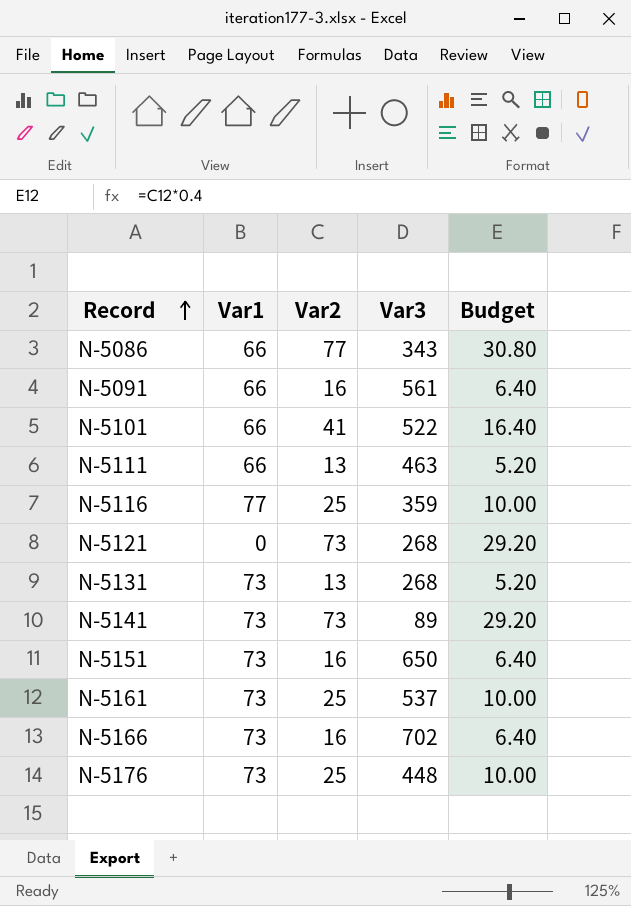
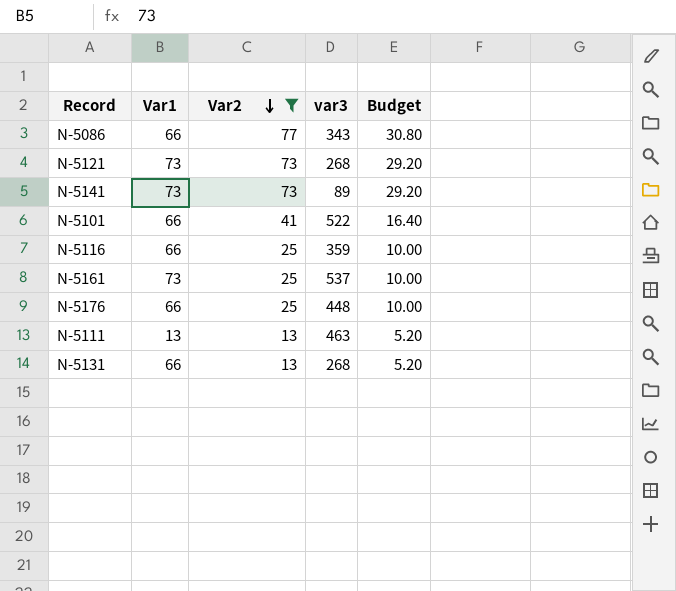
filter: none -> Var2 != 16
row order: Record ascending -> Var2 descending
column name: Var3 -> var3
N-5121 | Var1: 0 -> 73
N-5116 | Var1: 77 -> 66
N-5176 | Var1: 73 -> 66
N-5111 | Var1: 66 -> 13
N-5131 | Var1: 73 -> 66

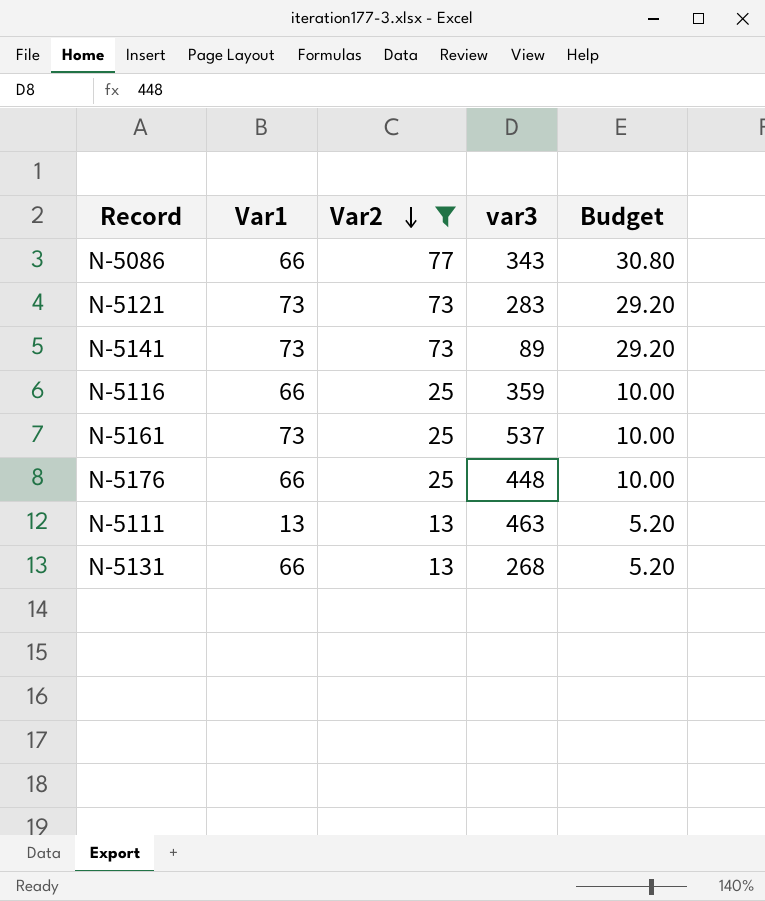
row N-5101: 66 | 41 | 522 | 16.40 -> none
N-5121 | var3: 268 -> 283

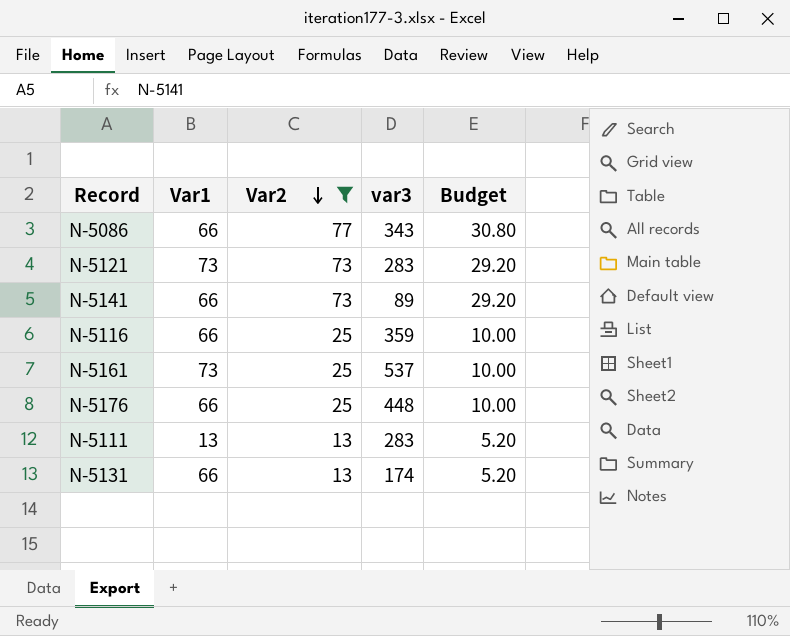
N-5141 | Var1: 73 -> 66
N-5111 | var3: 463 -> 283
N-5131 | var3: 268 -> 174

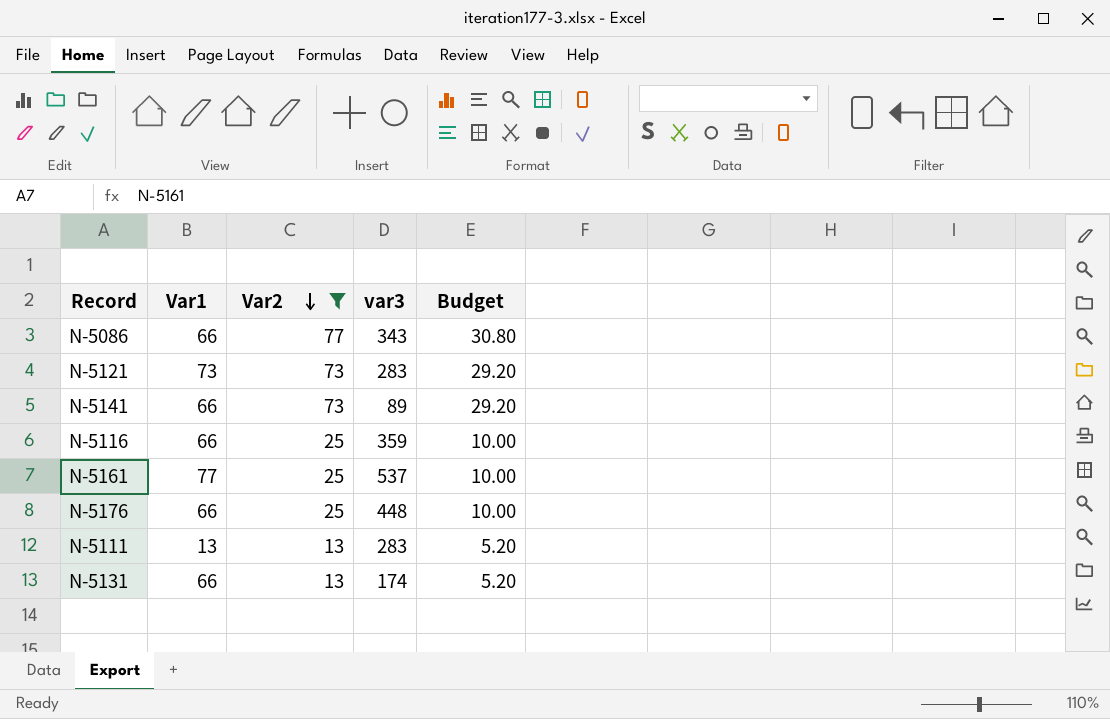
N-5161 | Var1: 73 -> 77

